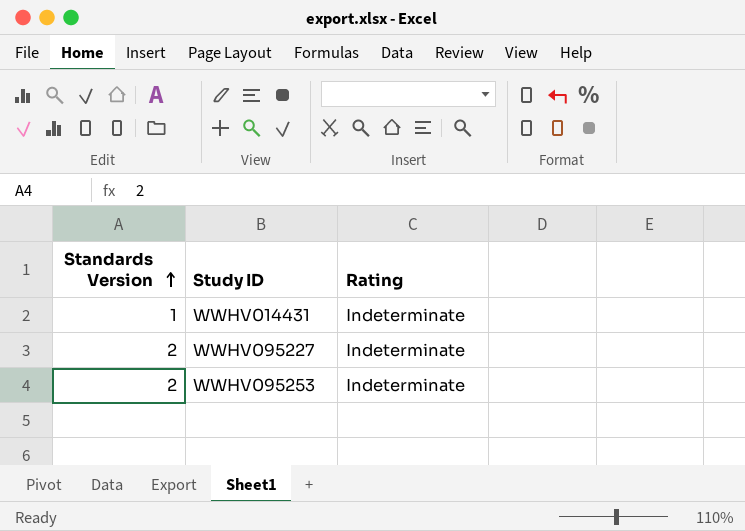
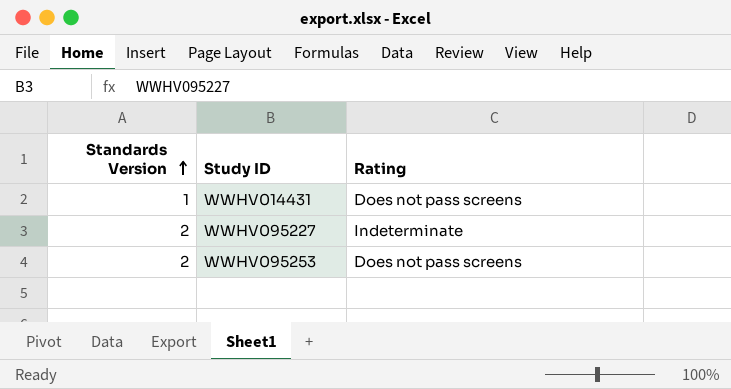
WWHV014431 | Rating: Indeterminate -> Does not pass screens
WWHV095253 | Rating: Indeterminate -> Does not pass screens

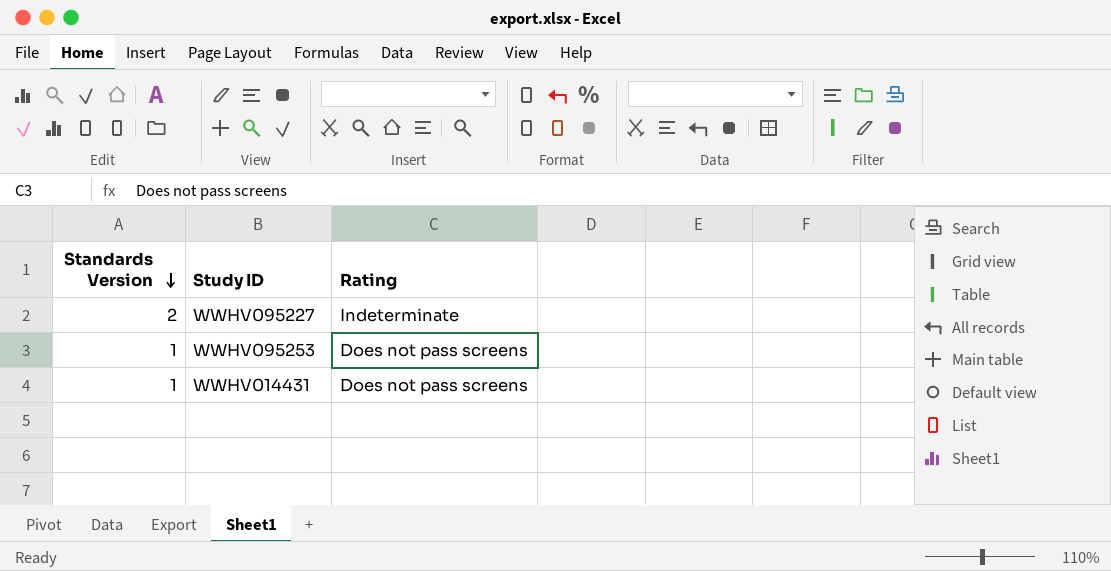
row order: Standards Version ascending -> Standards Version descending
WWHV095253 | Standards Version: 2 -> 1

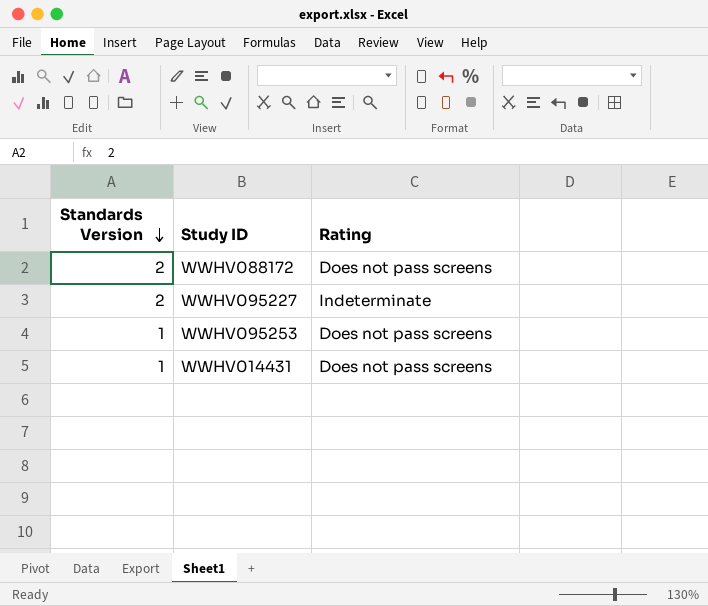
row WWHV088172: none -> 2 | Does not pass screens

